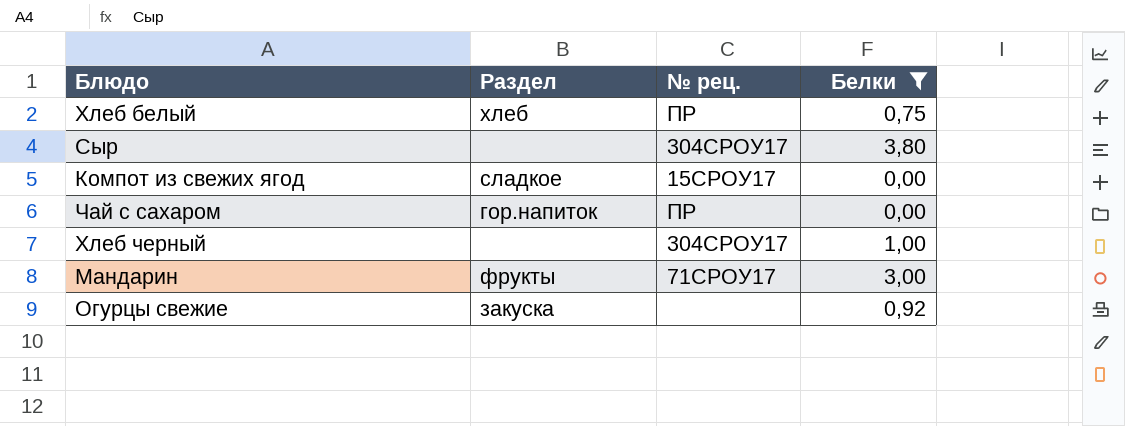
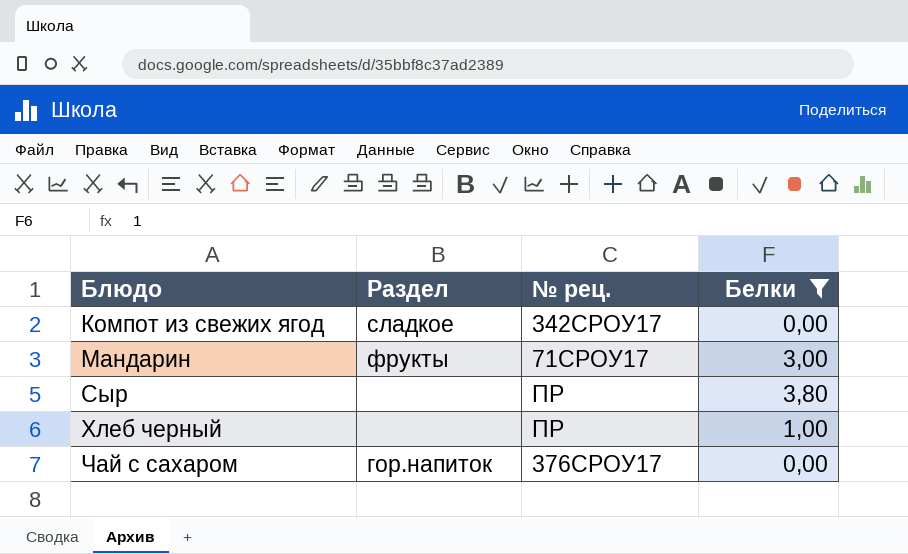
row order: none -> Блюдо ascending
row Хлеб белый: хлеб | ПР | 0,75 -> none
row Огурцы свежие: закуска | none | 0,92 -> none
Компот из свежих ягод | № рец.: 15СРОУ17 -> 342СРОУ17
Сыр | № рец.: 304СРОУ17 -> ПР
Хлеб черный | № рец.: 304СРОУ17 -> ПР
Чай с сахаром | № рец.: ПР -> 376СРОУ17

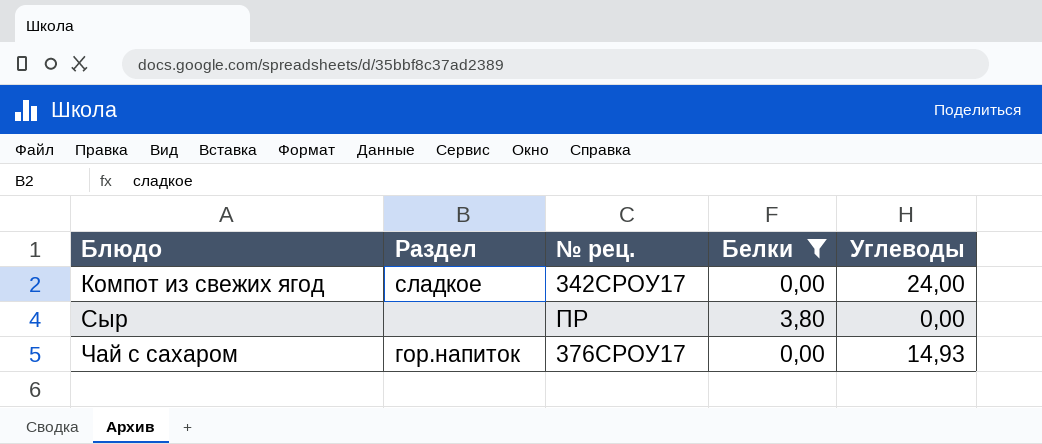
column Углеводы | position: none -> 5
row Мандарин: фрукты | 71СРОУ17 | 3,00 -> none
row Хлеб черный: none | ПР | 1,00 -> none

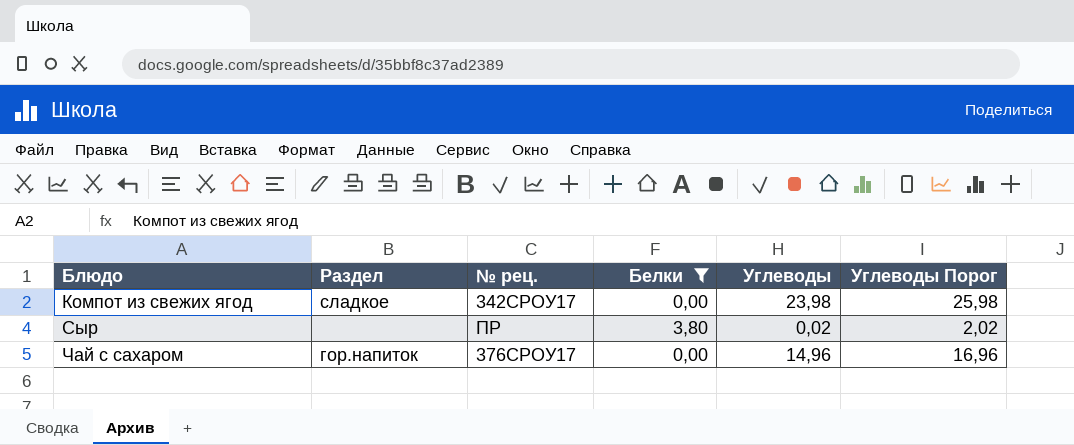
column Углеводы Порог | formula: none -> [Углеводы] + 2
Компот из свежих ягод | Углеводы: 24,00 -> 23,98
Сыр | Углеводы: 0,00 -> 0,02
Чай с сахаром | Углеводы: 14,93 -> 14,96

